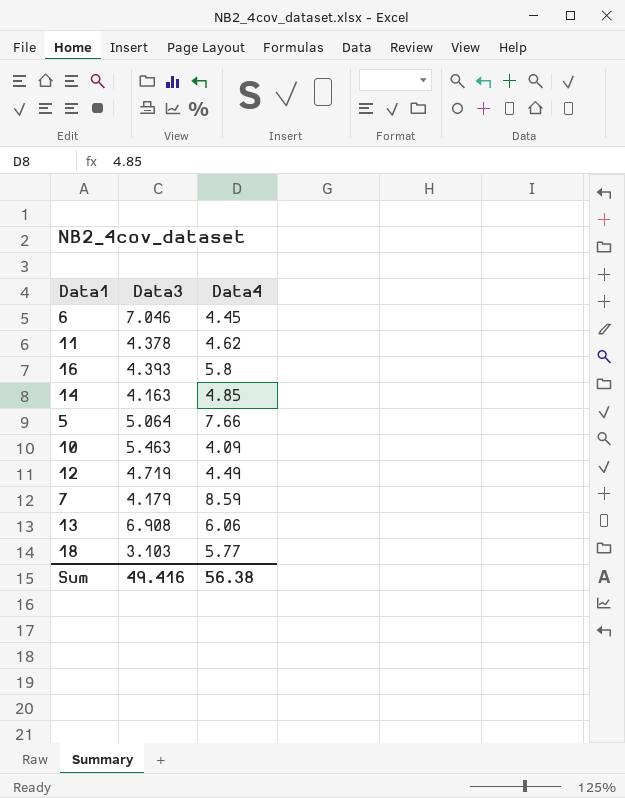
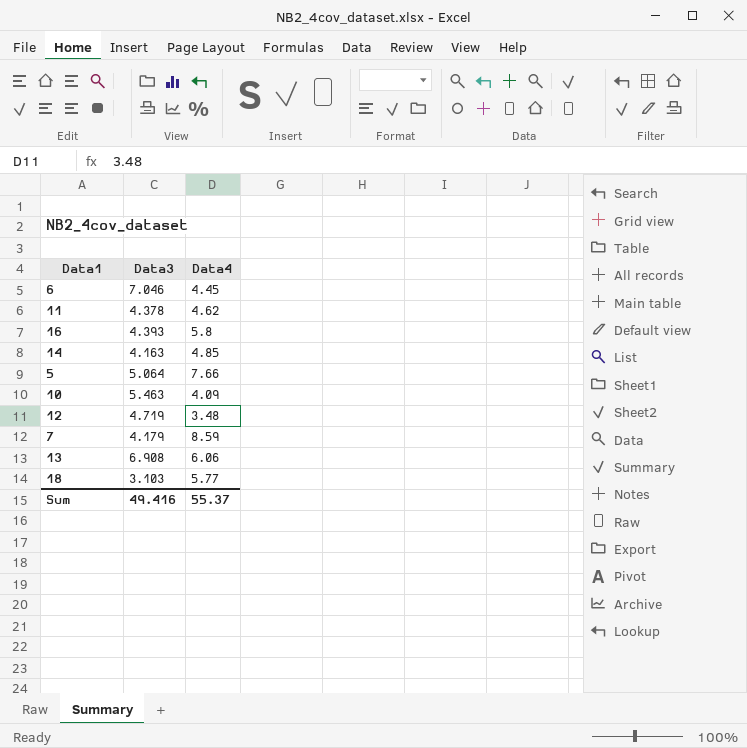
12 | Data4: 4.49 -> 3.48
Sum | Data4: 56.38 -> 55.37

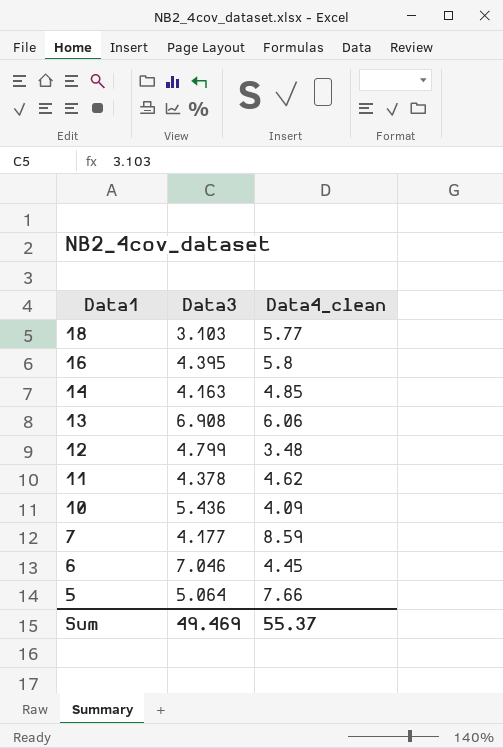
row order: none -> Data1 descending
column name: Data4 -> Data4_clean
16 | Data3: 4.393 -> 4.395
12 | Data3: 4.719 -> 4.799
10 | Data3: 5.463 -> 5.436
7 | Data3: 4.179 -> 4.177
Sum | Data3: 49.416 -> 49.469

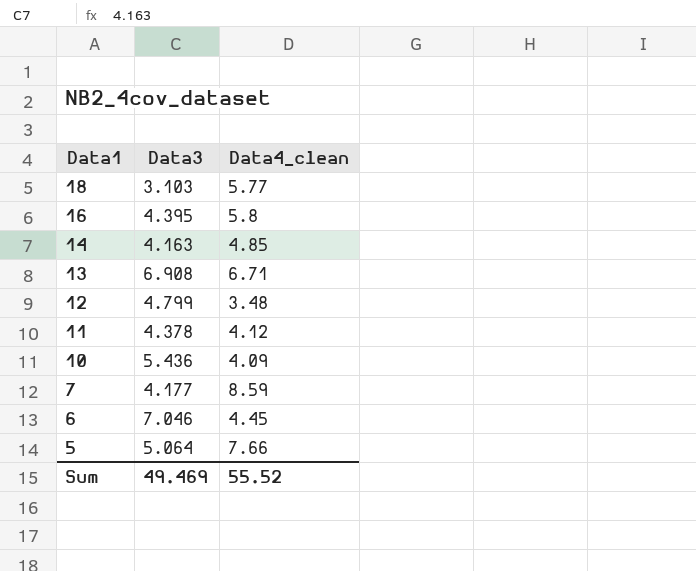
13 | Data4_clean: 6.06 -> 6.71
11 | Data4_clean: 4.62 -> 4.12
Sum | Data4_clean: 55.37 -> 55.52

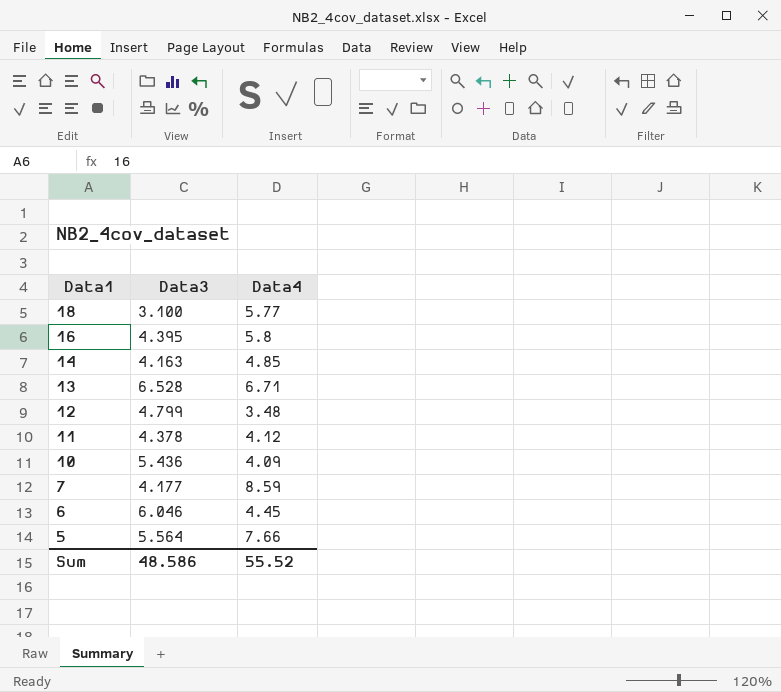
column name: Data4_clean -> Data4
18 | Data3: 3.103 -> 3.100
13 | Data3: 6.908 -> 6.528
6 | Data3: 7.046 -> 6.046
5 | Data3: 5.064 -> 5.564
Sum | Data3: 49.469 -> 48.586

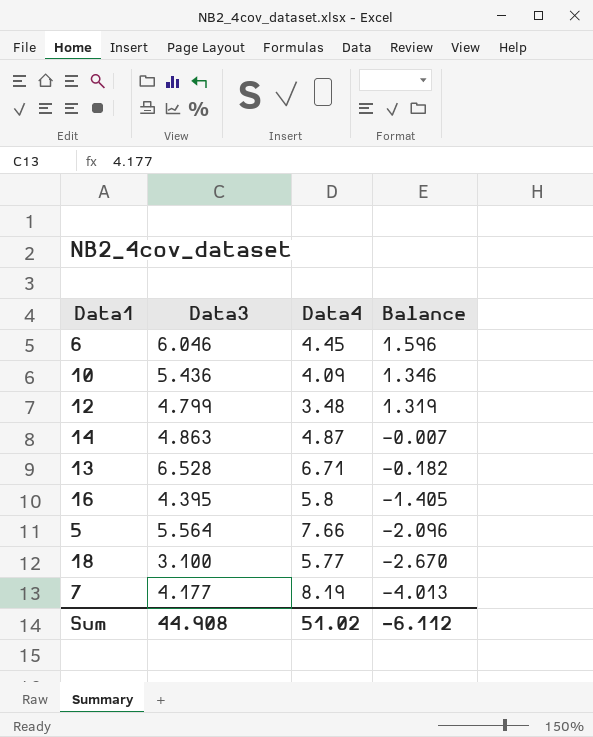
row order: Data1 descending -> Balance descending
column Balance | formula: none -> [Data3] - [Data4]
row 11: 4.378 | 4.12 -> none
14 | Data3: 4.163 -> 4.863
14 | Data4: 4.85 -> 4.87
7 | Data4: 8.59 -> 8.19
Sum | Data3: 48.586 -> 44.908
Sum | Data4: 55.52 -> 51.02

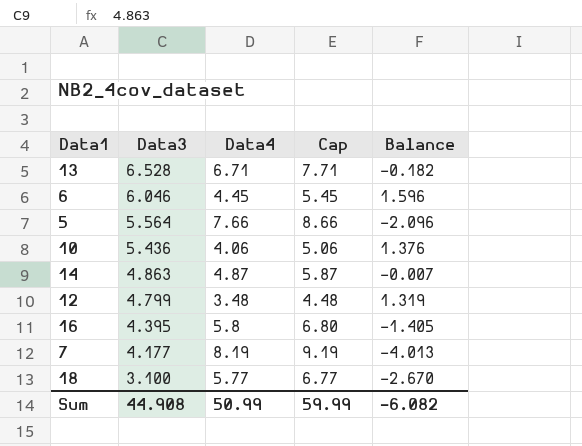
row order: Balance descending -> Data3 descending
column Cap | formula: none -> [Data4] + 1
10 | Data4: 4.09 -> 4.06
10 | Balance: 1.346 -> 1.376
Sum | Data4: 51.02 -> 50.99
Sum | Balance: -6.112 -> -6.082

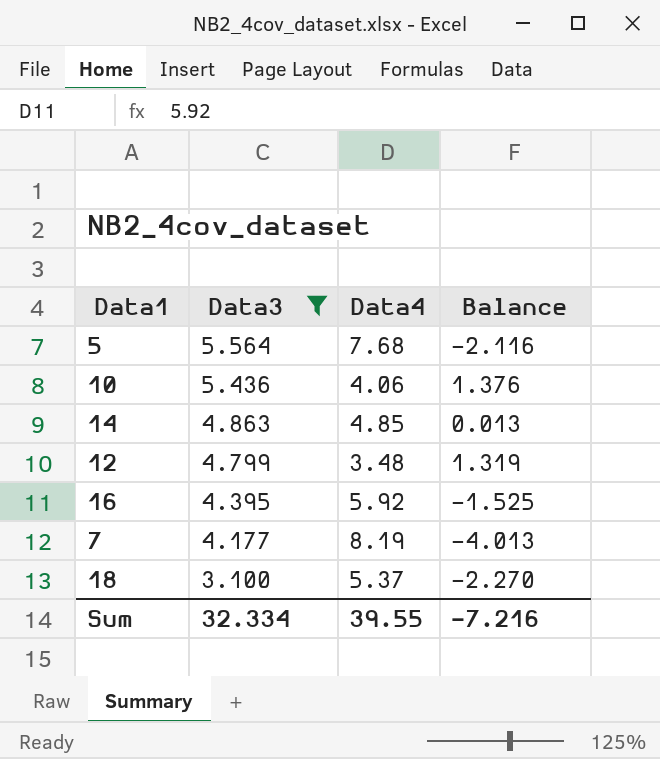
filter: none -> Data3 <= 5.564
column Cap | formula: [Data4] + 1 -> none
5 | Data4: 7.66 -> 7.68
5 | Balance: -2.096 -> -2.116
14 | Data4: 4.87 -> 4.85
14 | Balance: -0.007 -> 0.013
16 | Data4: 5.8 -> 5.92
16 | Balance: -1.405 -> -1.525
18 | Data4: 5.77 -> 5.37
18 | Balance: -2.670 -> -2.270
Sum | Data3: 44.908 -> 32.334
Sum | Data4: 50.99 -> 39.55
Sum | Balance: -6.082 -> -7.216

